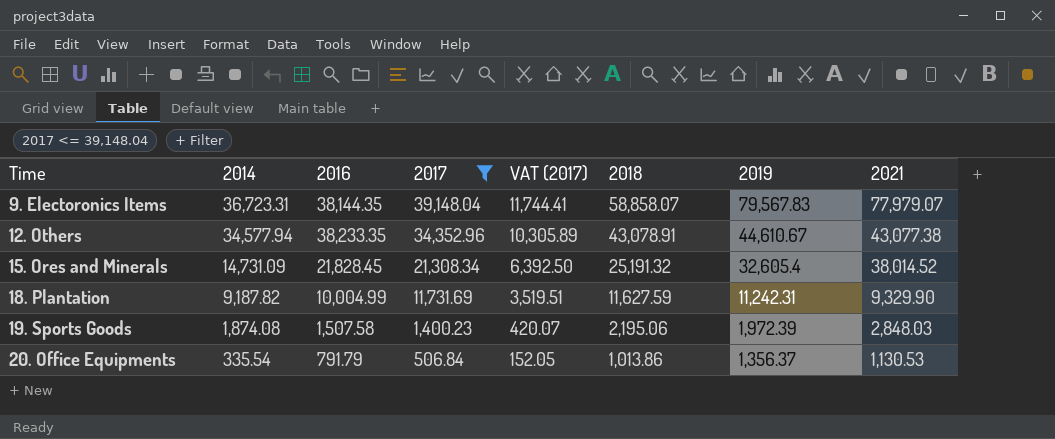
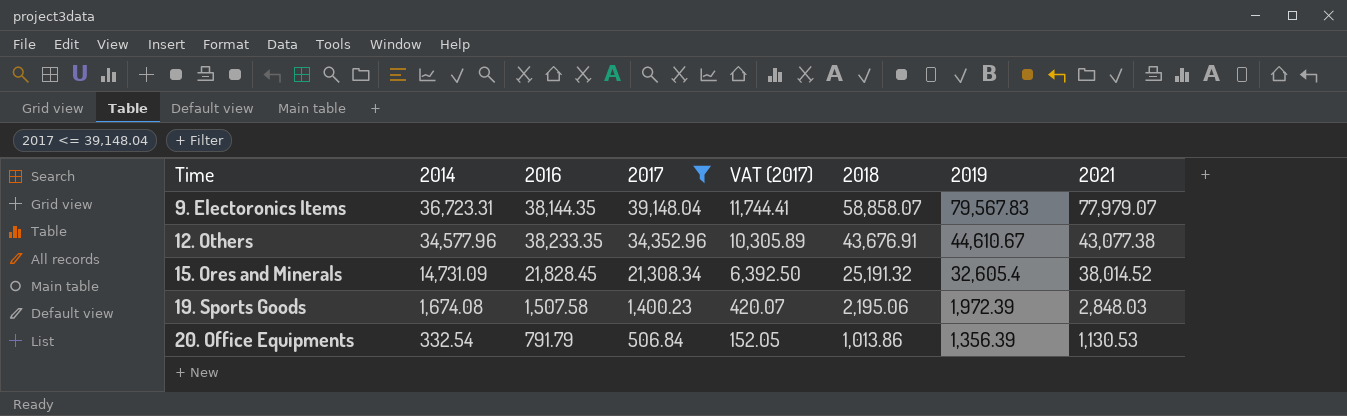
row 18. Plantation: 9,187.82 | 10,004.99 | 11,731.69 | 3,519.51 | 11,627.59 | 11,242.31 | 9,329.90 -> none
12. Others | 2014: 34,577.94 -> 34,577.96
12. Others | 2018: 43,078.91 -> 43,676.91
19. Sports Goods | 2014: 1,874.08 -> 1,674.08
20. Office Equipments | 2014: 335.54 -> 332.54
20. Office Equipments | 2019: 1,356.37 -> 1,356.39

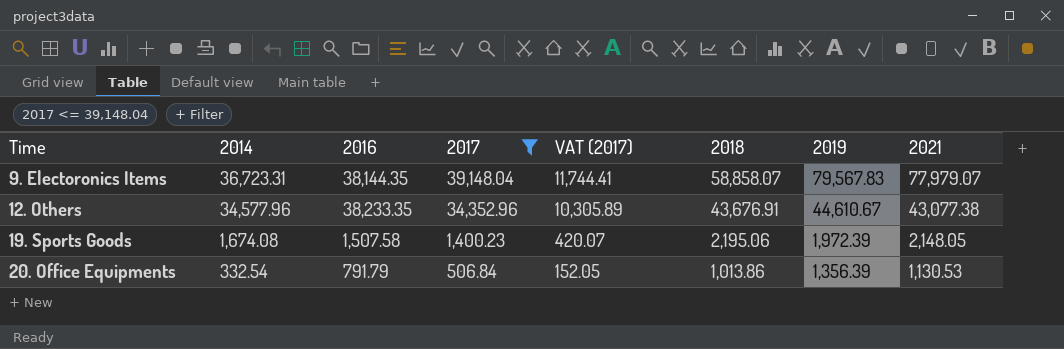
row 15. Ores and Minerals: 14,731.09 | 21,828.45 | 21,308.34 | 6,392.50 | 25,191.32 | 32,605.4 | 38,014.52 -> none
19. Sports Goods | 2021: 2,848.03 -> 2,148.05

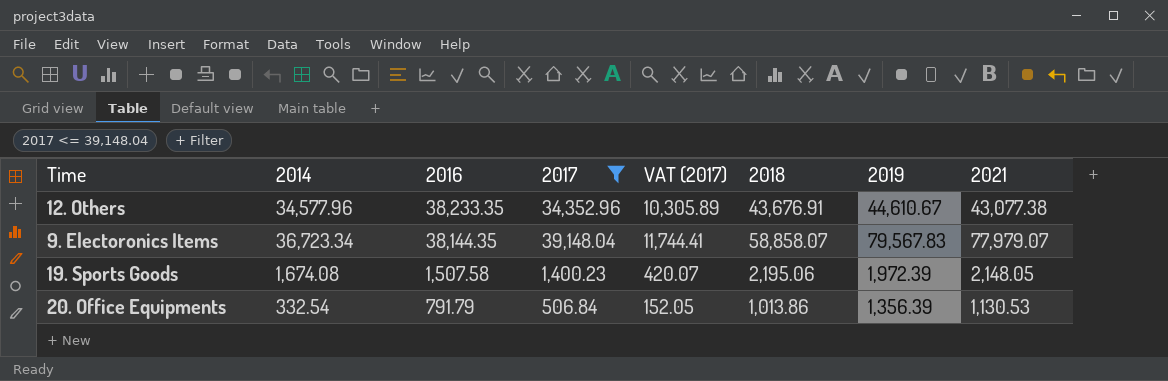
row order: Time ascending -> 2016 descending
9. Electoronics Items | 2014: 36,723.31 -> 36,723.34

